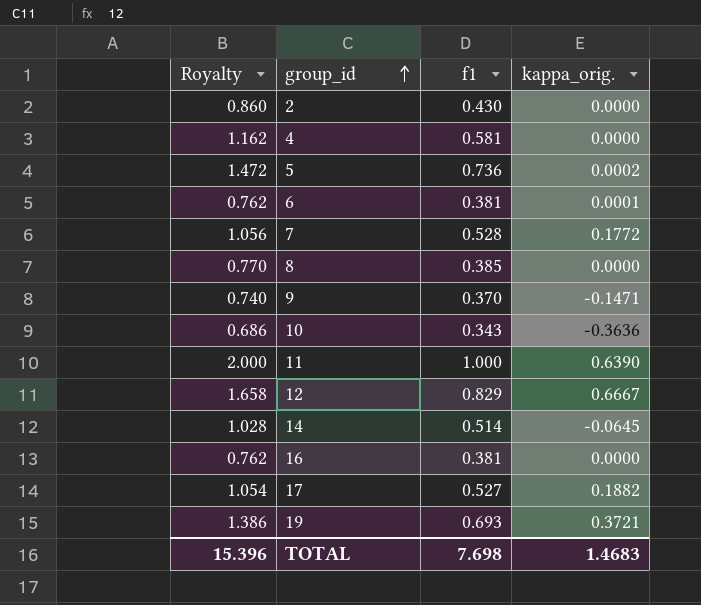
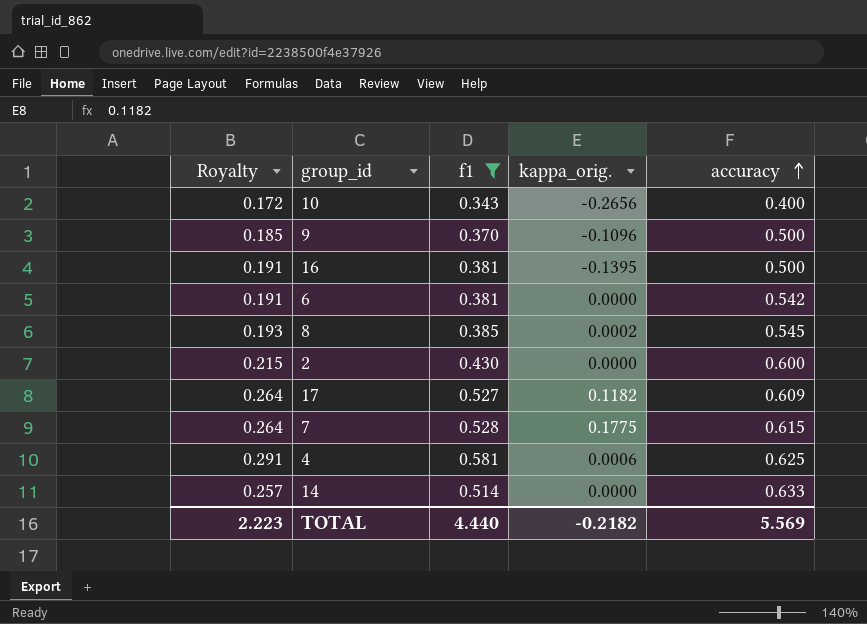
filter: none -> f1 <= 0.581
row order: group_id ascending -> accuracy ascending
column Royalty | formula: [f1] * 2 -> [f1] * 0.5
column accuracy | position: none -> 5
10 | kappa_orig.: -0.3636 -> -0.2656
9 | kappa_orig.: -0.1471 -> -0.1096
16 | kappa_orig.: 0.0000 -> -0.1395
6 | kappa_orig.: 0.0001 -> 0.0000
8 | kappa_orig.: 0.0000 -> 0.0002
17 | kappa_orig.: 0.1882 -> 0.1182
7 | kappa_orig.: 0.1772 -> 0.1775
4 | kappa_orig.: 0.0000 -> 0.0006
14 | kappa_orig.: -0.0645 -> 0.0000
TOTAL | Royalty: 15.396 -> 2.223
TOTAL | f1: 7.698 -> 4.440
TOTAL | kappa_orig.: 1.4683 -> -0.2182

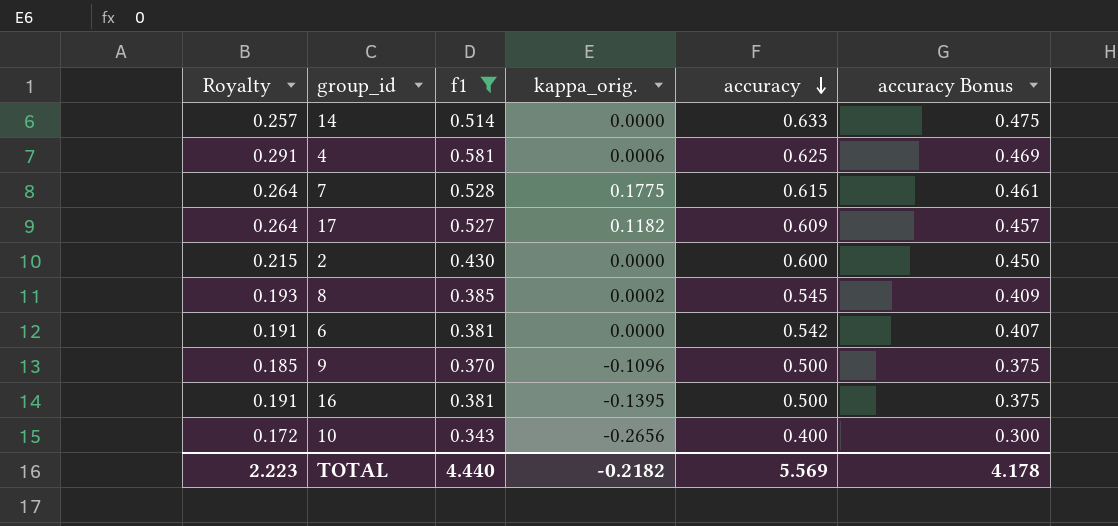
row order: accuracy ascending -> accuracy descending
column accuracy Bonus | formula: none -> [accuracy] * 0.75

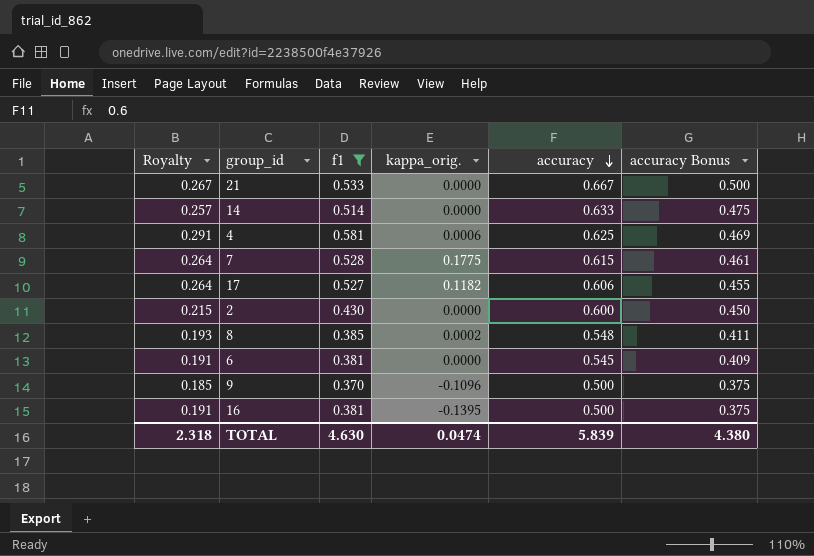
row 10: 0.172 | 0.343 | -0.2656 | 0.400 | 0.300 -> none
row 21: none -> 0.267 | 0.533 | 0.0000 | 0.667 | 0.500
17 | accuracy: 0.609 -> 0.606
17 | accuracy Bonus: 0.457 -> 0.455
8 | accuracy: 0.545 -> 0.548
8 | accuracy Bonus: 0.409 -> 0.411
6 | accuracy: 0.542 -> 0.545
6 | accuracy Bonus: 0.407 -> 0.409
TOTAL | Royalty: 2.223 -> 2.318
TOTAL | f1: 4.440 -> 4.630
TOTAL | kappa_orig.: -0.2182 -> 0.0474
TOTAL | accuracy: 5.569 -> 5.839
TOTAL | accuracy Bonus: 4.178 -> 4.380

